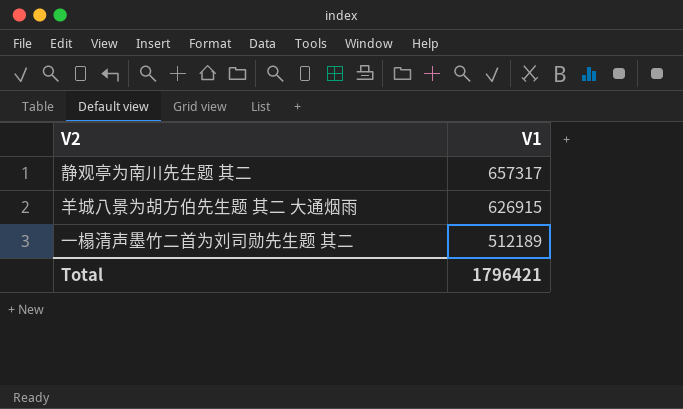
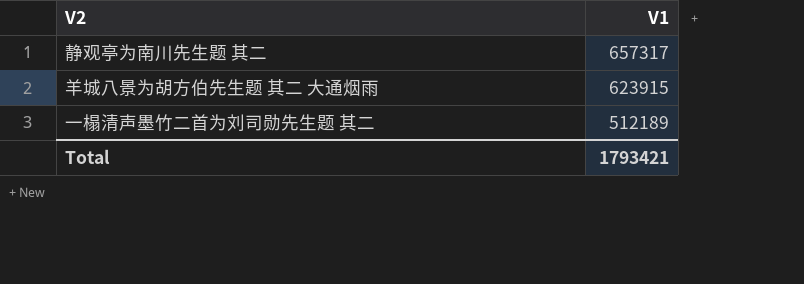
羊城八景为胡方伯先生题 其二 大通烟雨 | V1: 626915 -> 623915
Total | V1: 1796421 -> 1793421

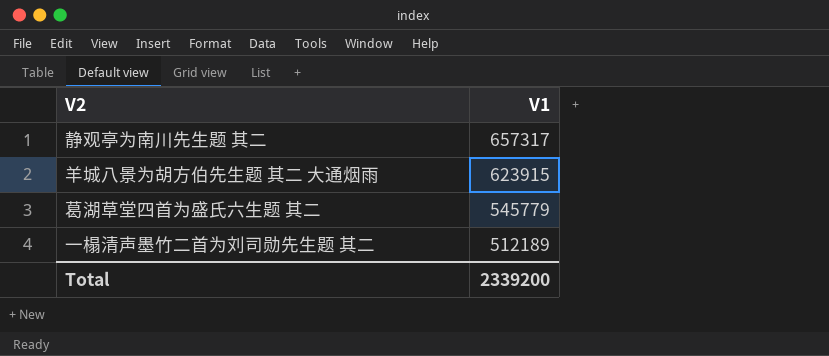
row 葛湖草堂四首为盛氏六生题 其二: none -> 545779
Total | V1: 1793421 -> 2339200

